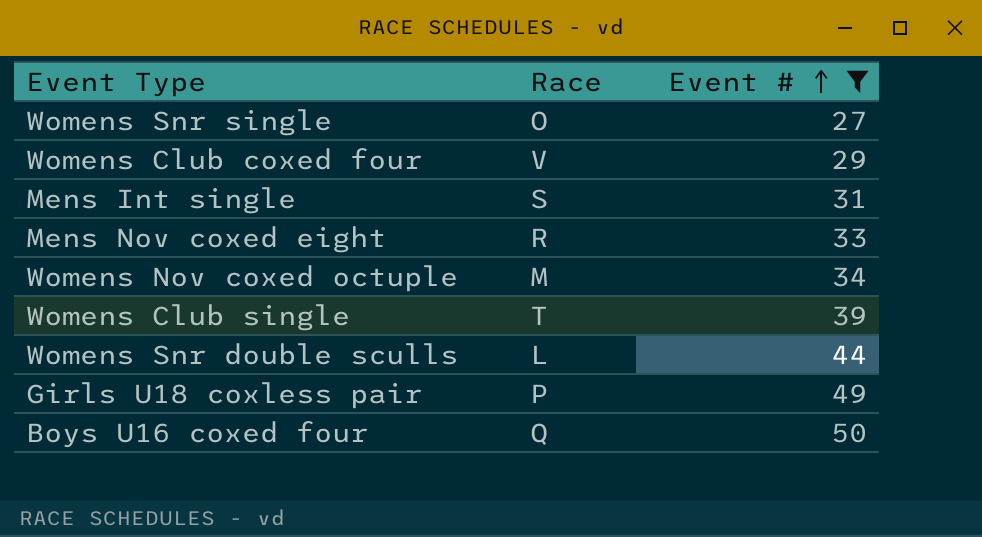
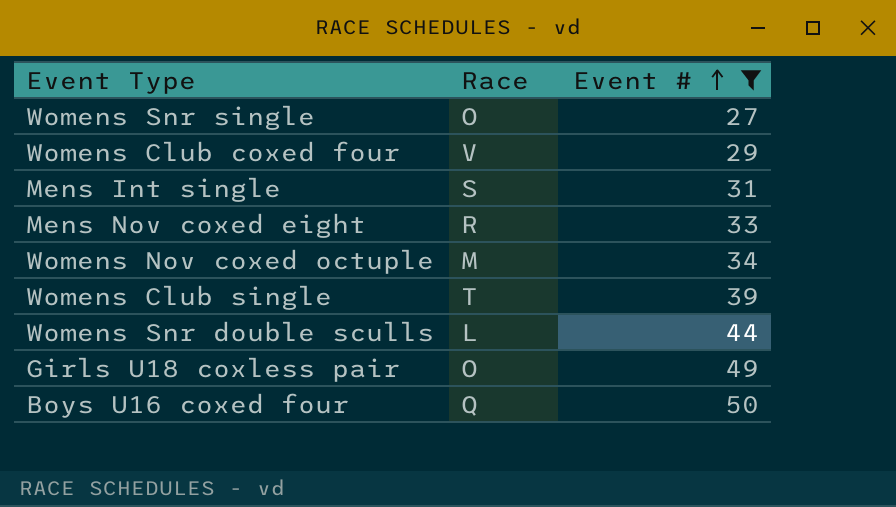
Girls U18 coxless pair | Race: P -> O

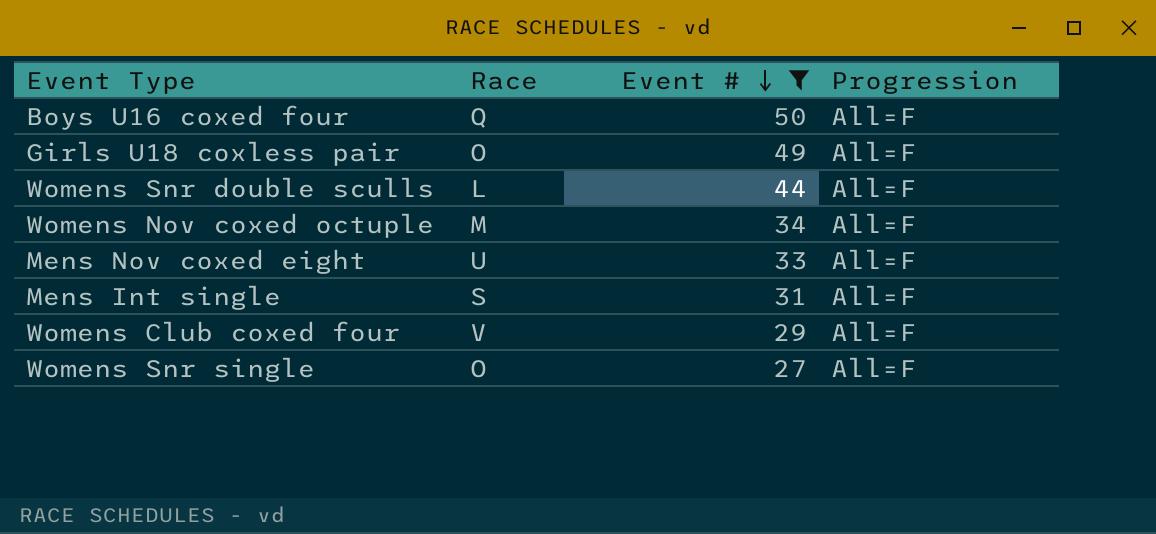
row order: Event # ascending -> Event # descending
column Progression | position: none -> 4
row Womens Club single: T | 39 -> none
Mens Nov coxed eight | Race: R -> U

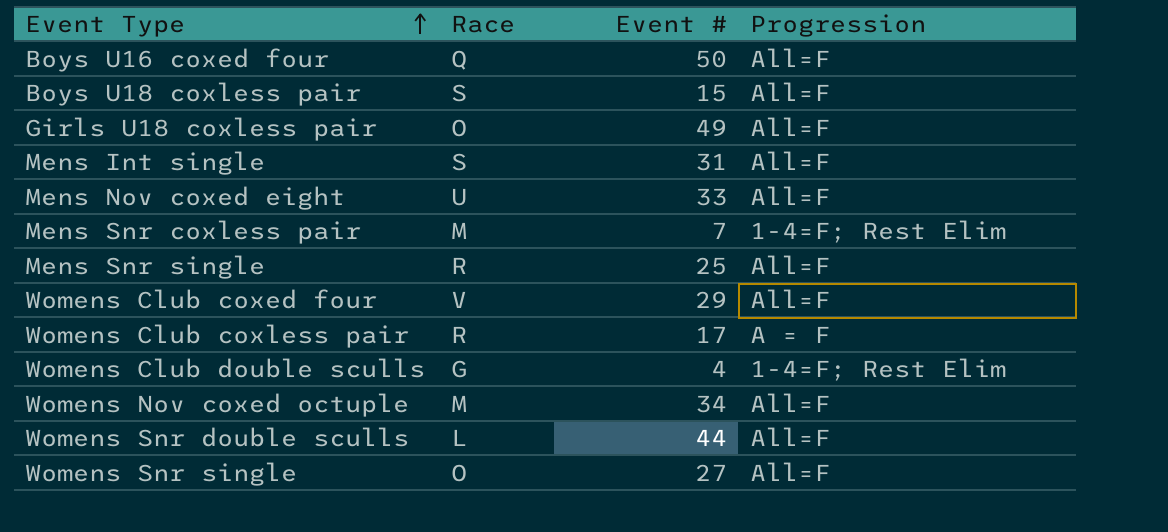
filter: Event # >= 27 -> none
row order: Event # descending -> Event Type ascending

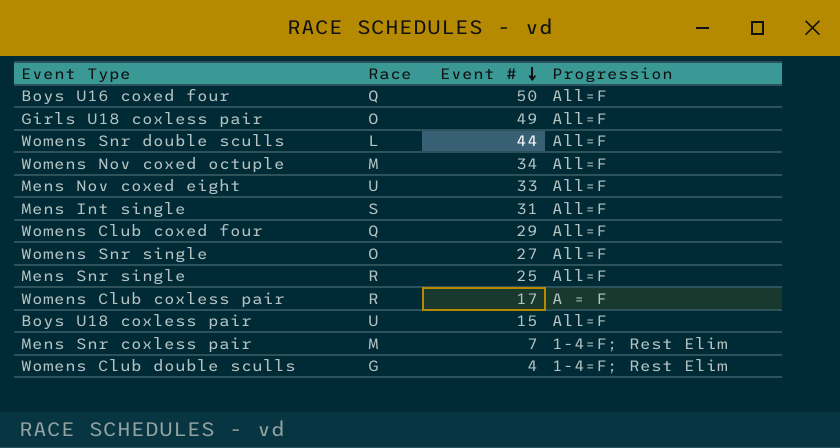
row order: Event Type ascending -> Event # descending
Womens Club coxed four | Race: V -> Q
Boys U18 coxless pair | Race: S -> U

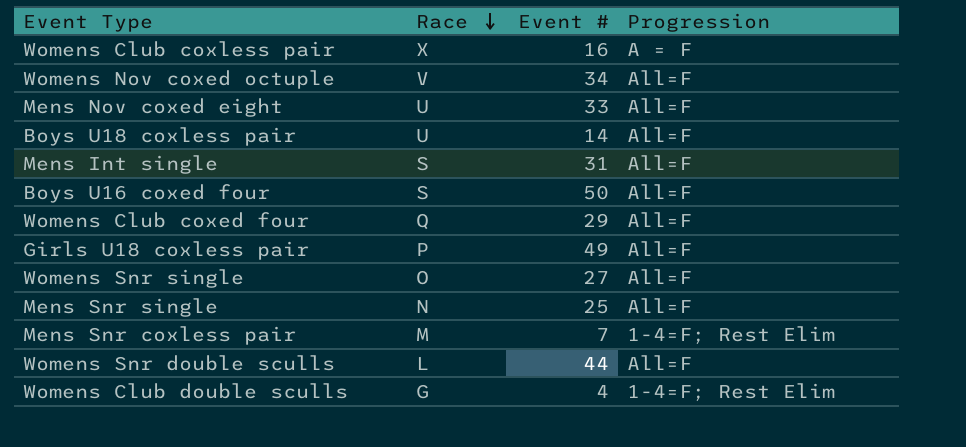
row order: Event # descending -> Race descending
Womens Club coxless pair | Race: R -> X
Womens Club coxless pair | Event #: 17 -> 16
Womens Nov coxed octuple | Race: M -> V
Boys U18 coxless pair | Event #: 15 -> 14
Boys U16 coxed four | Race: Q -> S
Girls U18 coxless pair | Race: O -> P
Mens Snr single | Race: R -> N

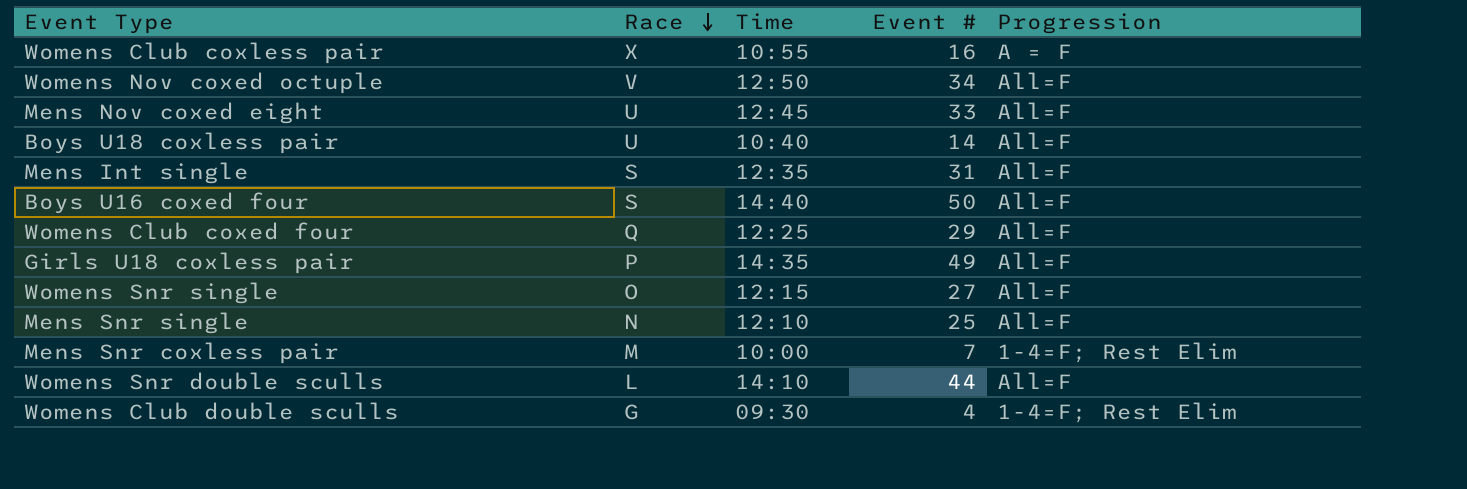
column Time | position: none -> 3

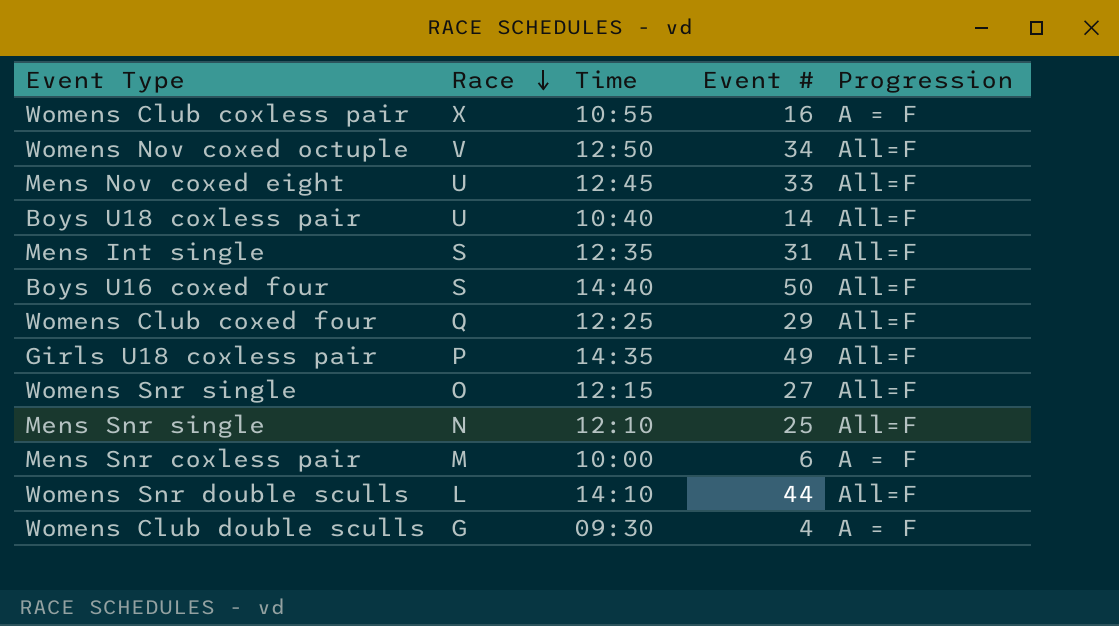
Mens Snr coxless pair | Event #: 7 -> 6
Mens Snr coxless pair | Progression: 1-4=F; Rest Elim -> A = F
Womens Club double sculls | Progression: 1-4=F; Rest Elim -> A = F

